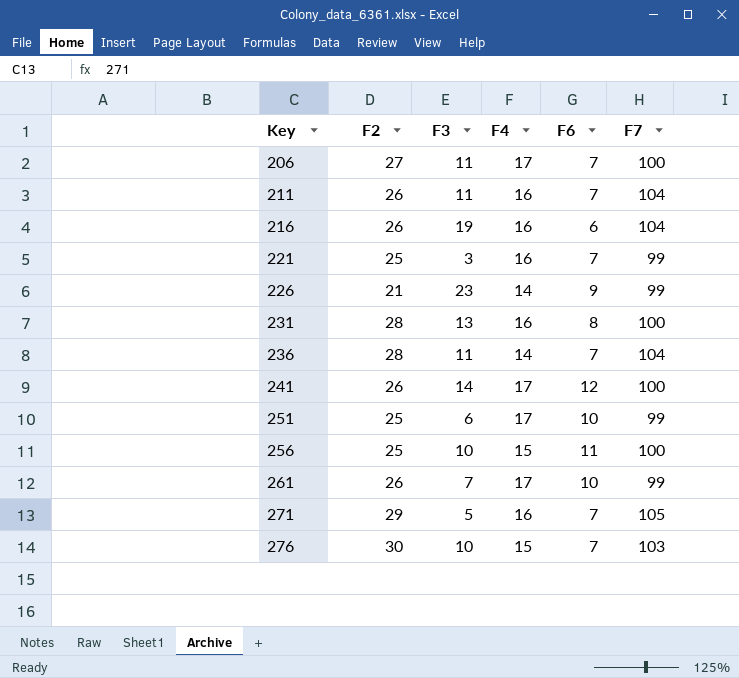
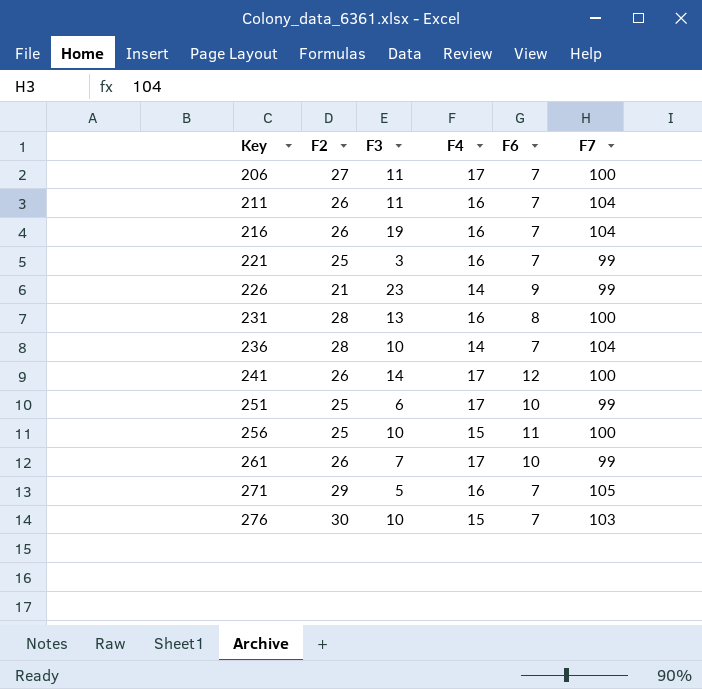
216 | F6: 6 -> 7
236 | F3: 11 -> 10

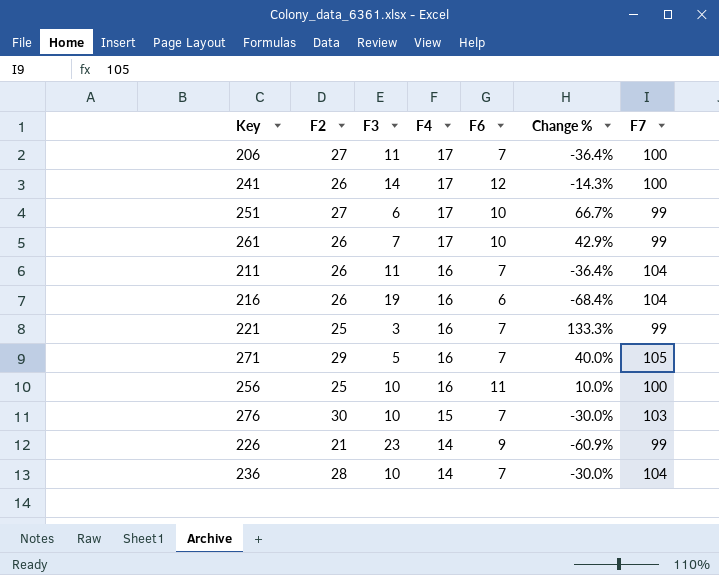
row order: Key ascending -> F4 descending
column Change % | formula: none -> ([F6] - [F3]) / [F3]
row 231: 28 | 13 | 16 | 8 | 100 -> none
251 | F2: 25 -> 27
216 | F6: 7 -> 6
256 | F4: 15 -> 16

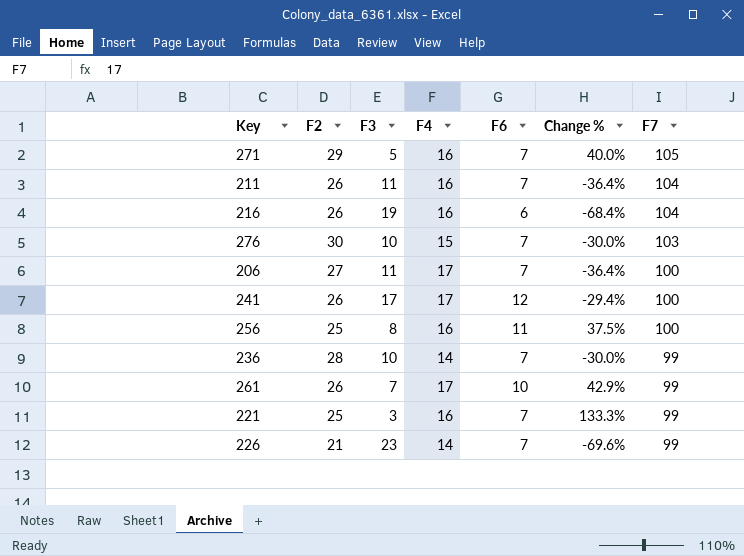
row order: F4 descending -> F7 descending
row 251: 27 | 6 | 17 | 10 | 66.7% | 99 -> none
241 | F3: 14 -> 17
241 | Change %: -14.3% -> -29.4%
256 | F3: 10 -> 8
256 | Change %: 10.0% -> 37.5%
236 | F7: 104 -> 99
226 | F6: 9 -> 7
226 | Change %: -60.9% -> -69.6%

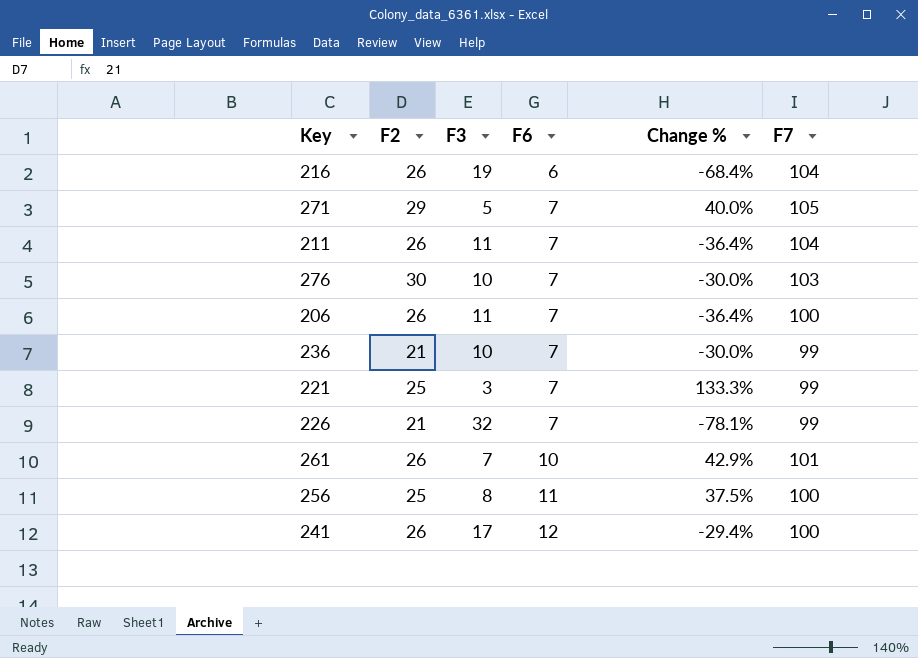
row order: F7 descending -> F6 ascending
column F4 | position: 4 -> none
206 | F2: 27 -> 26
236 | F2: 28 -> 21
226 | F3: 23 -> 32
226 | Change %: -69.6% -> -78.1%
261 | F7: 99 -> 101

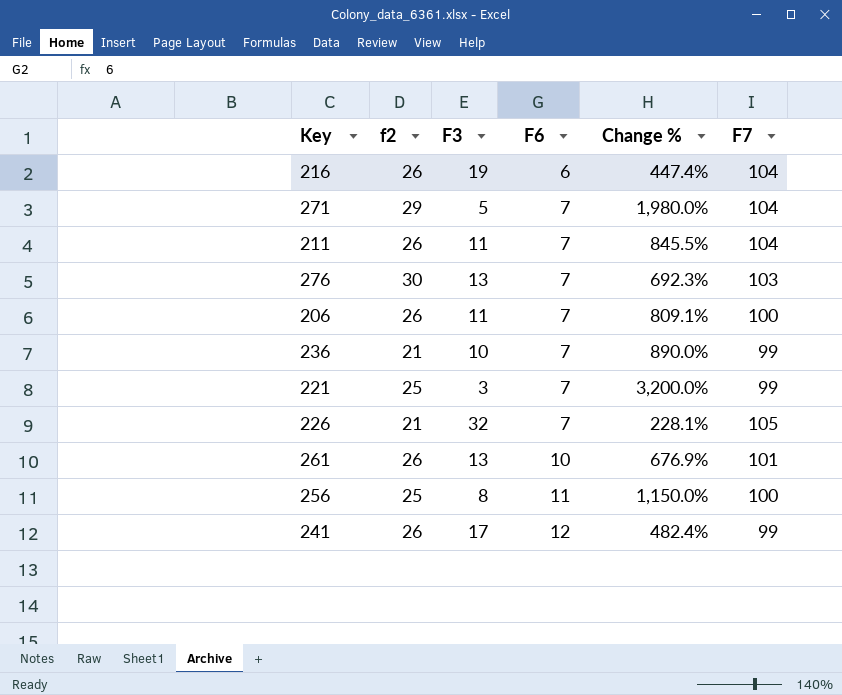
column name: F2 -> f2
column Change % | formula: ([F6] - [F3]) / [F3] -> ([F7] - [F3]) / [F3]
271 | F7: 105 -> 104
276 | F3: 10 -> 13
226 | F7: 99 -> 105
261 | F3: 7 -> 13
241 | F7: 100 -> 99

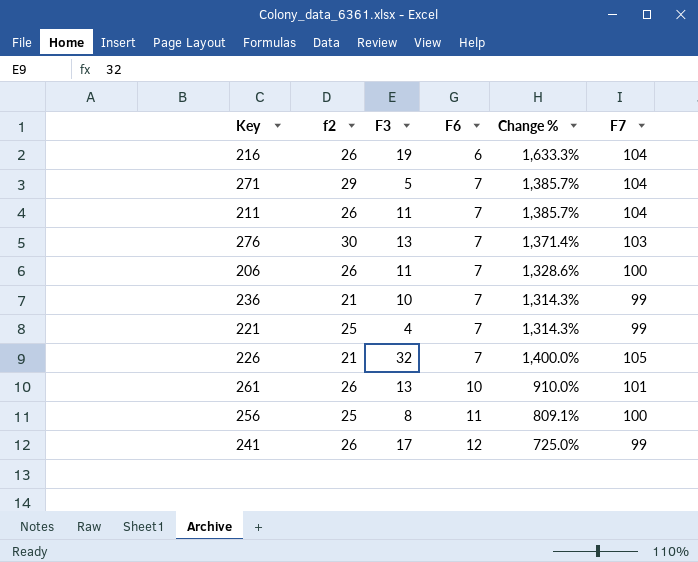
column Change % | formula: ([F7] - [F3]) / [F3] -> ([F7] - [F6]) / [F6]
221 | F3: 3 -> 4

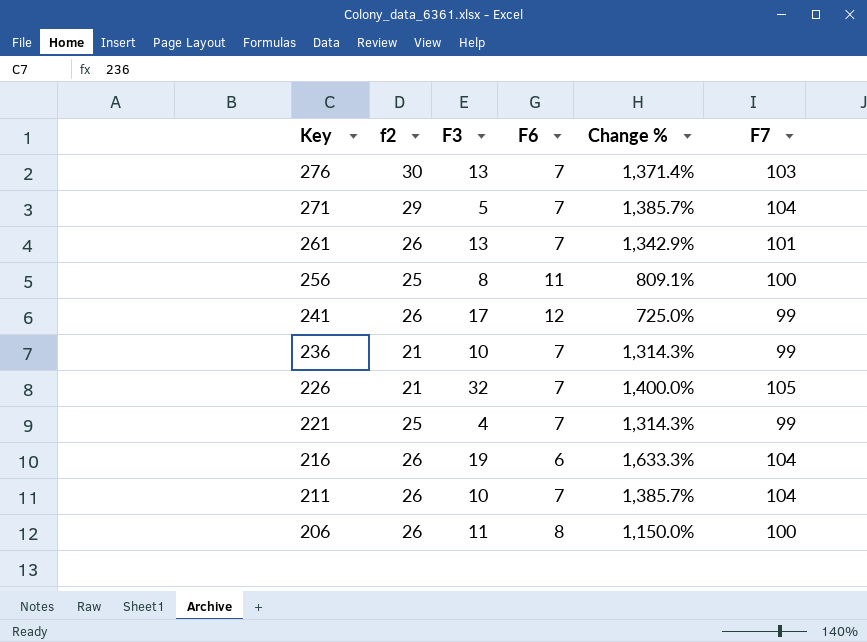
row order: F6 ascending -> Key descending
261 | F6: 10 -> 7
261 | Change %: 910.0% -> 1,342.9%
211 | F3: 11 -> 10
206 | F6: 7 -> 8
206 | Change %: 1,328.6% -> 1,150.0%

